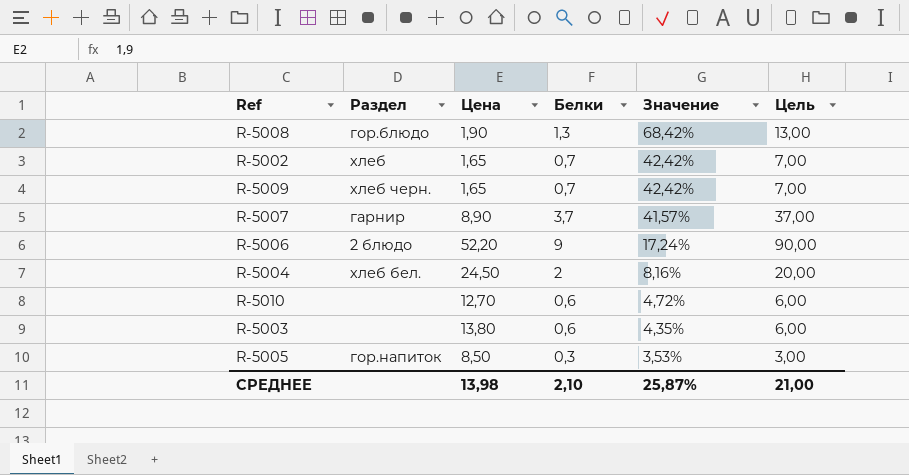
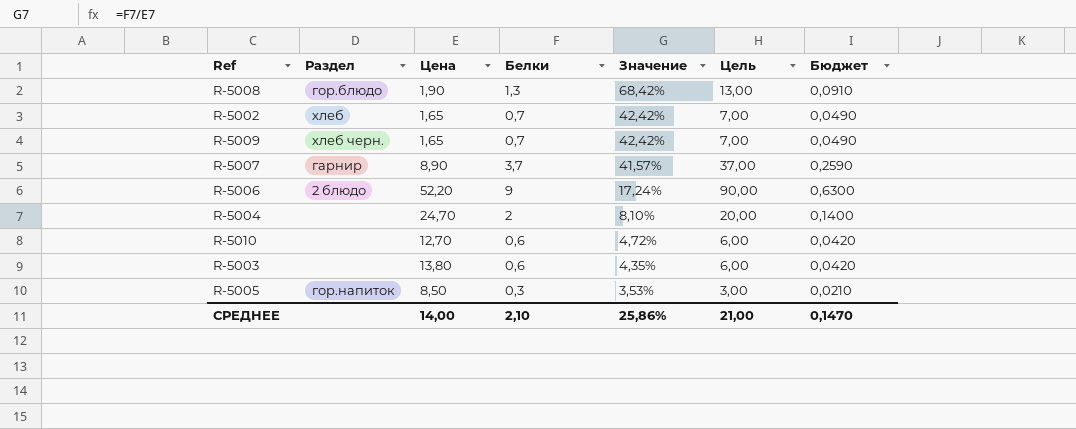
column Бюджет | formula: none -> [Белки] * 0,07
R-5004 | Раздел: хлеб бел. -> none
R-5004 | Цена: 24,50 -> 24,70
R-5004 | Значение: 8,16% -> 8,10%
СРЕДНЕЕ | Цена: 13,98 -> 14,00
СРЕДНЕЕ | Значение: 25,87% -> 25,86%

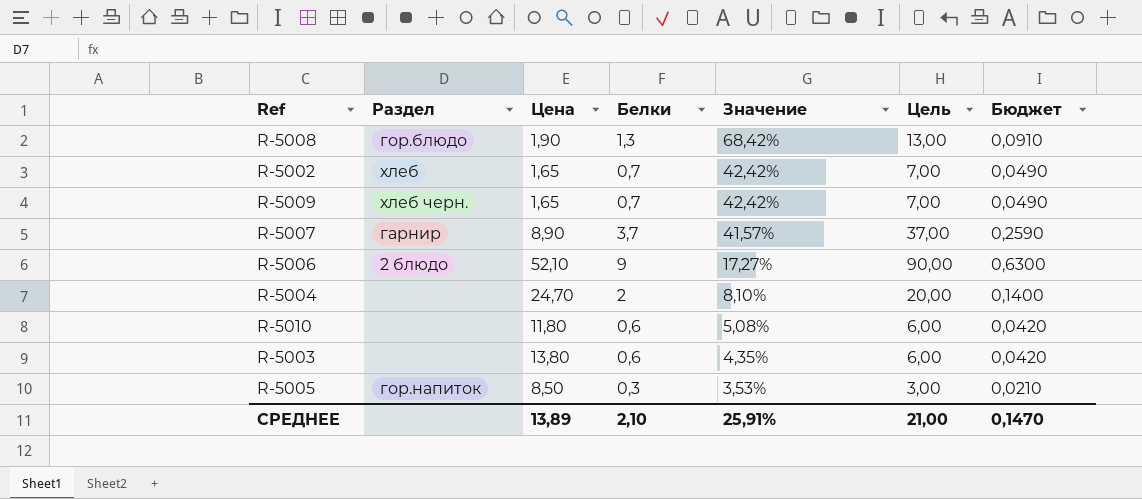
R-5006 | Цена: 52,20 -> 52,10
R-5006 | Значение: 17,24% -> 17,27%
R-5010 | Цена: 12,70 -> 11,80
R-5010 | Значение: 4,72% -> 5,08%
СРЕДНЕЕ | Цена: 14,00 -> 13,89
СРЕДНЕЕ | Значение: 25,86% -> 25,91%

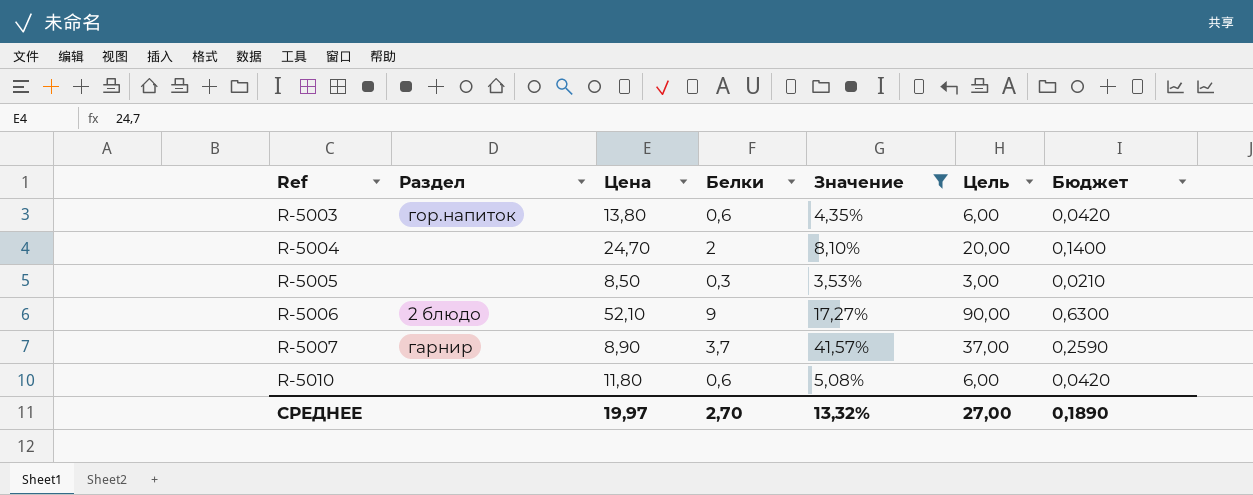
filter: none -> Значение <= 41,57%
row order: Значение descending -> Ref ascending
R-5003 | Раздел: none -> гор.напиток
R-5005 | Раздел: гор.напиток -> none
СРЕДНЕЕ | Цена: 13,89 -> 19,97
СРЕДНЕЕ | Белки: 2,10 -> 2,70
СРЕДНЕЕ | Значение: 25,91% -> 13,32%
СРЕДНЕЕ | Цель: 21,00 -> 27,00
СРЕДНЕЕ | Бюджет: 0,1470 -> 0,1890

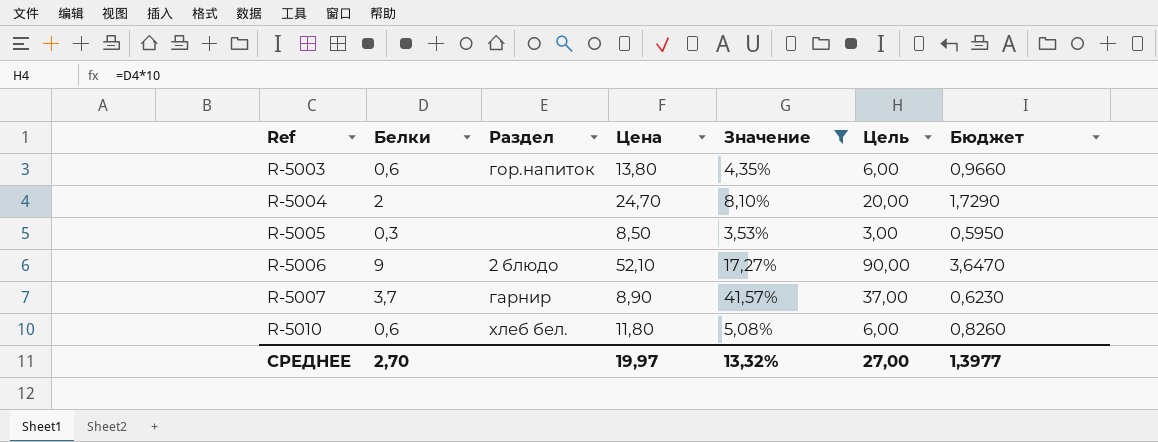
column Белки | position: 4 -> 2
column Бюджет | formula: [Белки] * 0,07 -> [Цена] * 0,07
R-5010 | Раздел: none -> хлеб бел.
СРЕДНЕЕ | Бюджет: 0,1890 -> 1,3977

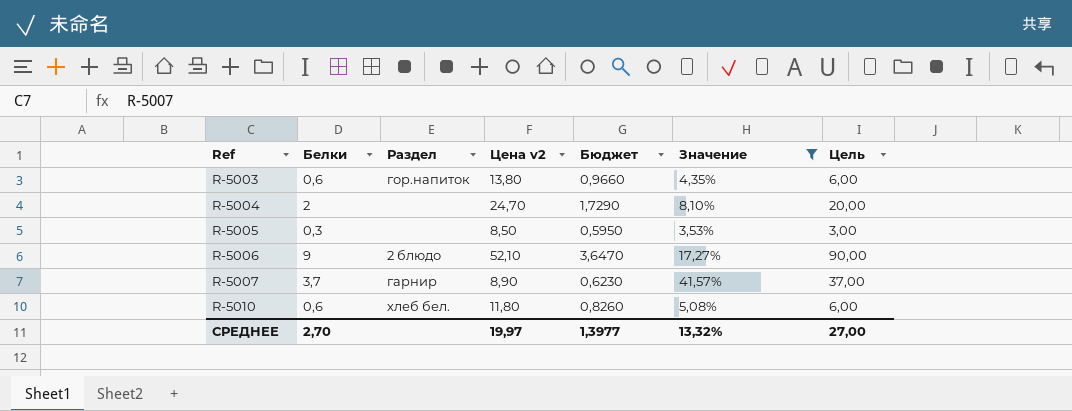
column name: Цена -> Цена v2
column Бюджет | position: 7 -> 5

